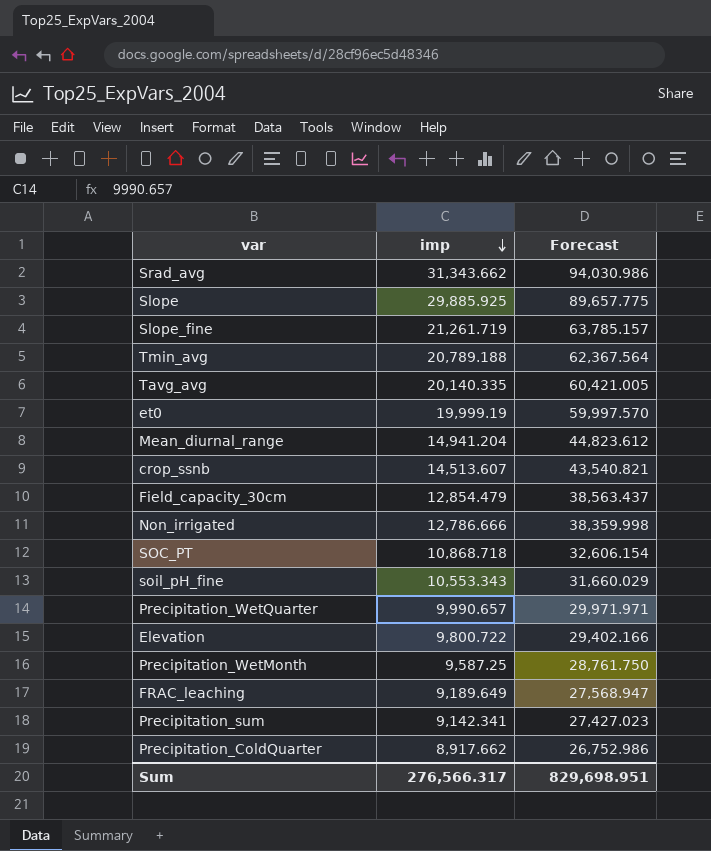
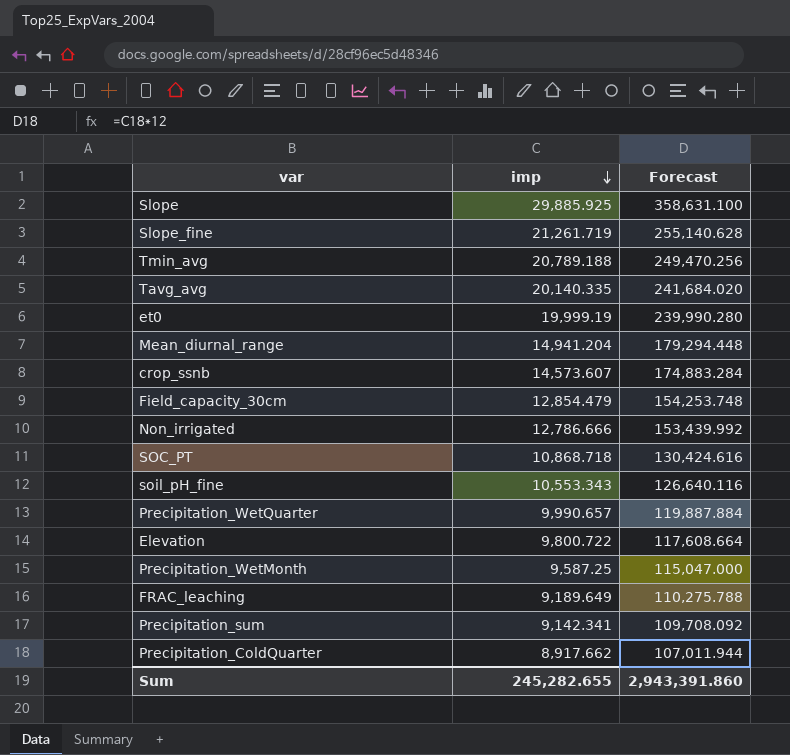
column Forecast | formula: [imp] * 3 -> [imp] * 12
row Srad_avg: 31,343.662 | 94,030.986 -> none
crop_ssnb | imp: 14,513.607 -> 14,573.607
Sum | imp: 276,566.317 -> 245,282.655
Sum | Forecast: 829,698.951 -> 2,943,391.860

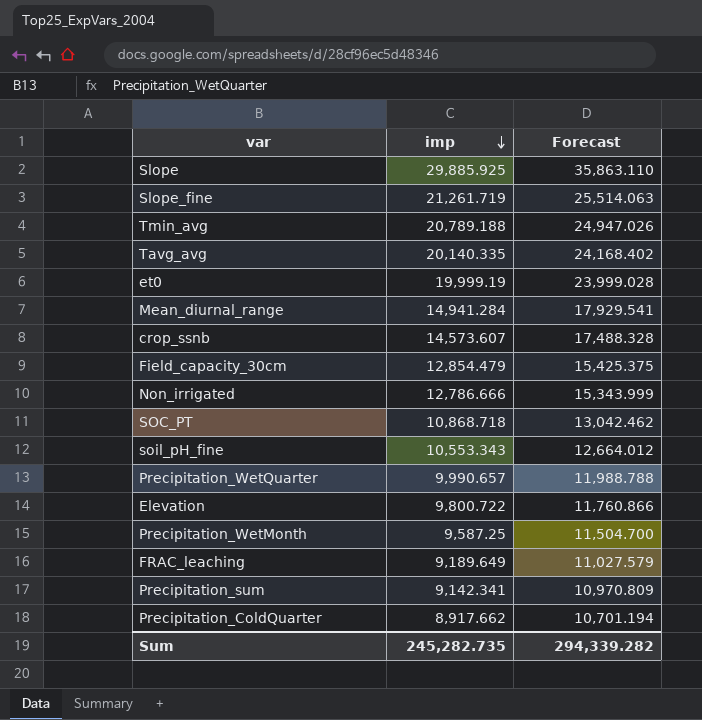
column Forecast | formula: [imp] * 12 -> [imp] * 1.2
Mean_diurnal_range | imp: 14,941.204 -> 14,941.284
Sum | imp: 245,282.655 -> 245,282.735
Sum | Forecast: 2,943,391.860 -> 294,339.282

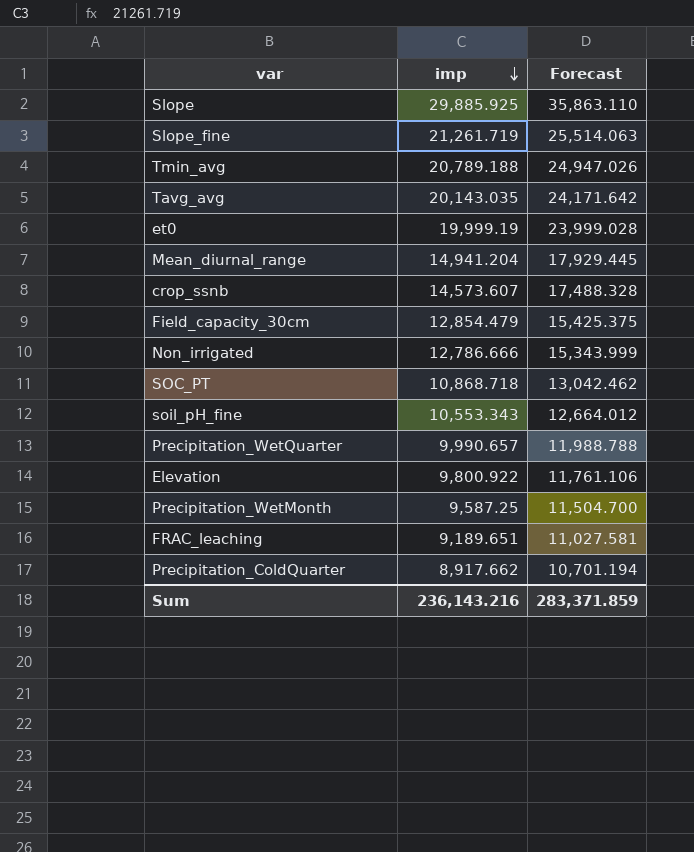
row Precipitation_sum: 9,142.341 | 10,970.809 -> none
Tavg_avg | imp: 20,140.335 -> 20,143.035
Tavg_avg | Forecast: 24,168.402 -> 24,171.642
Mean_diurnal_range | imp: 14,941.284 -> 14,941.204
Mean_diurnal_range | Forecast: 17,929.541 -> 17,929.445
Elevation | imp: 9,800.722 -> 9,800.922
Elevation | Forecast: 11,760.866 -> 11,761.106
FRAC_leaching | imp: 9,189.649 -> 9,189.651
FRAC_leaching | Forecast: 11,027.579 -> 11,027.581
Sum | imp: 245,282.735 -> 236,143.216
Sum | Forecast: 294,339.282 -> 283,371.859

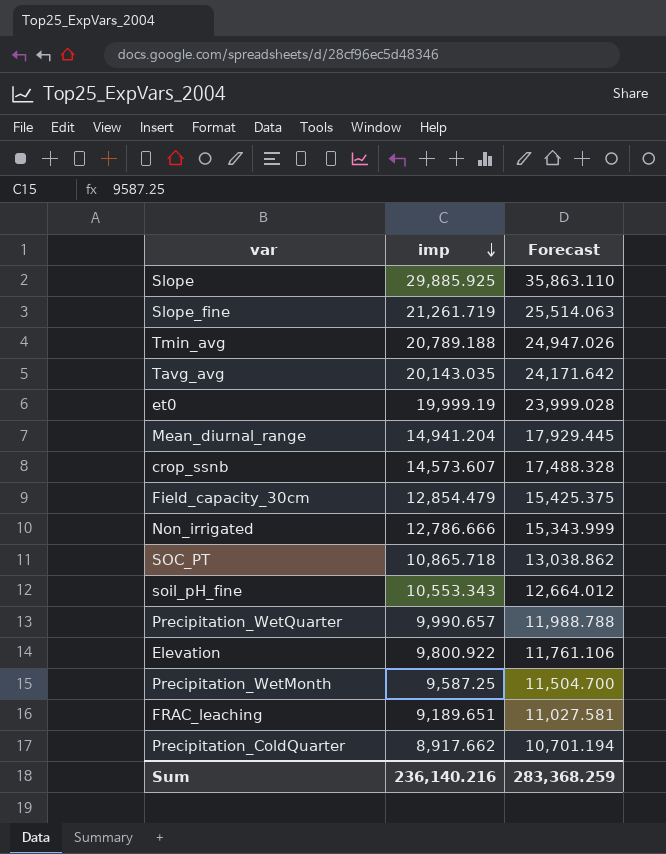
SOC_PT | imp: 10,868.718 -> 10,865.718
SOC_PT | Forecast: 13,042.462 -> 13,038.862
Sum | imp: 236,143.216 -> 236,140.216
Sum | Forecast: 283,371.859 -> 283,368.259

